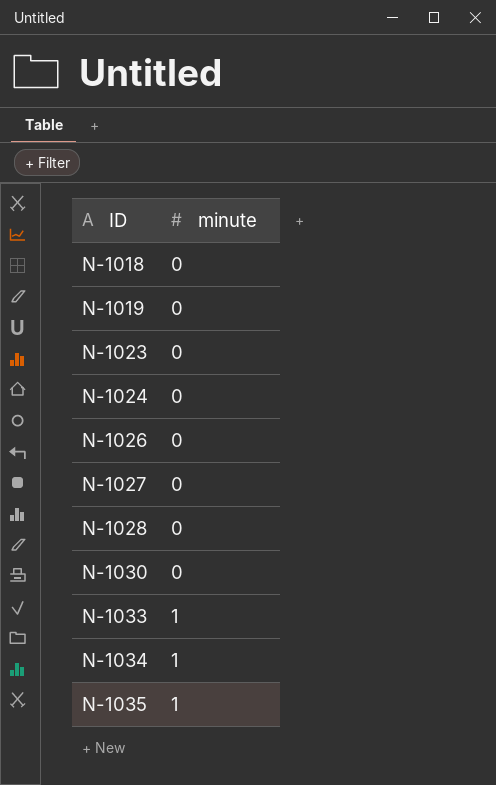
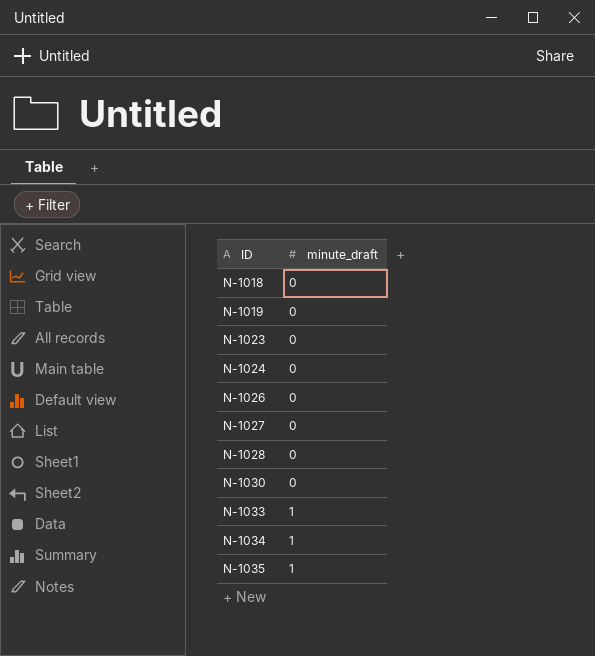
column name: minute -> minute_draft

